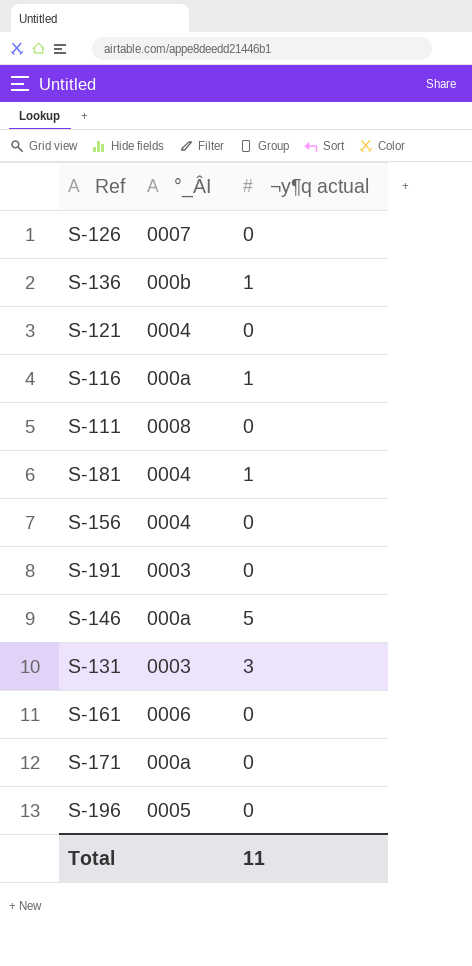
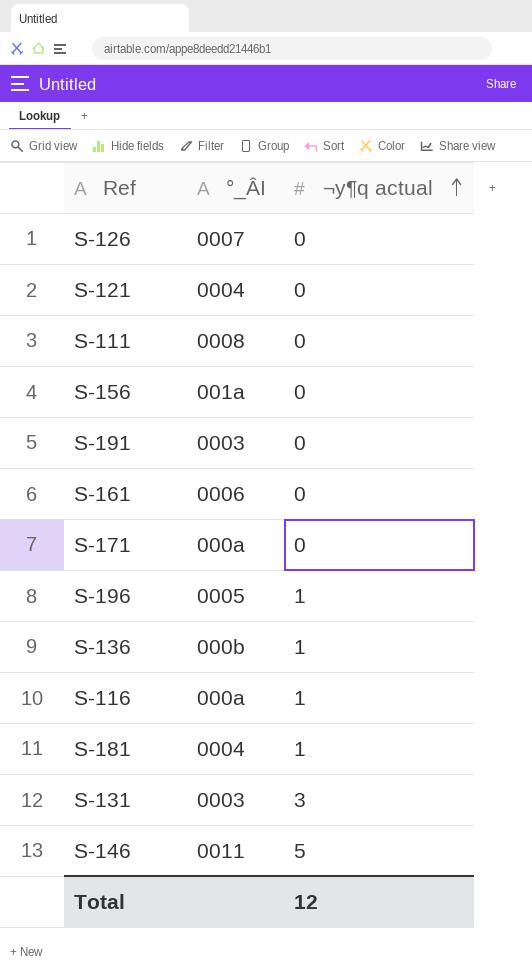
row order: none -> ¬y¶q actual ascending
S-156 | °_ÂI: 0004 -> 001a
S-196 | ¬y¶q actual: 0 -> 1
S-146 | °_ÂI: 000a -> 0011
Total | ¬y¶q actual: 11 -> 12

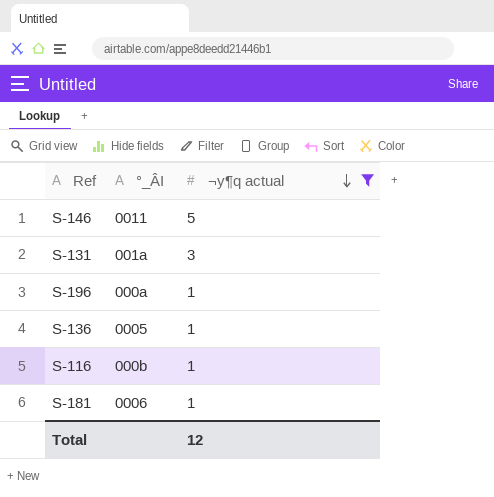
filter: none -> ¬y¶q actual != 0
row order: ¬y¶q actual ascending -> ¬y¶q actual descending
S-131 | °_ÂI: 0003 -> 001a
S-196 | °_ÂI: 0005 -> 000a
S-136 | °_ÂI: 000b -> 0005
S-116 | °_ÂI: 000a -> 000b
S-181 | °_ÂI: 0004 -> 0006

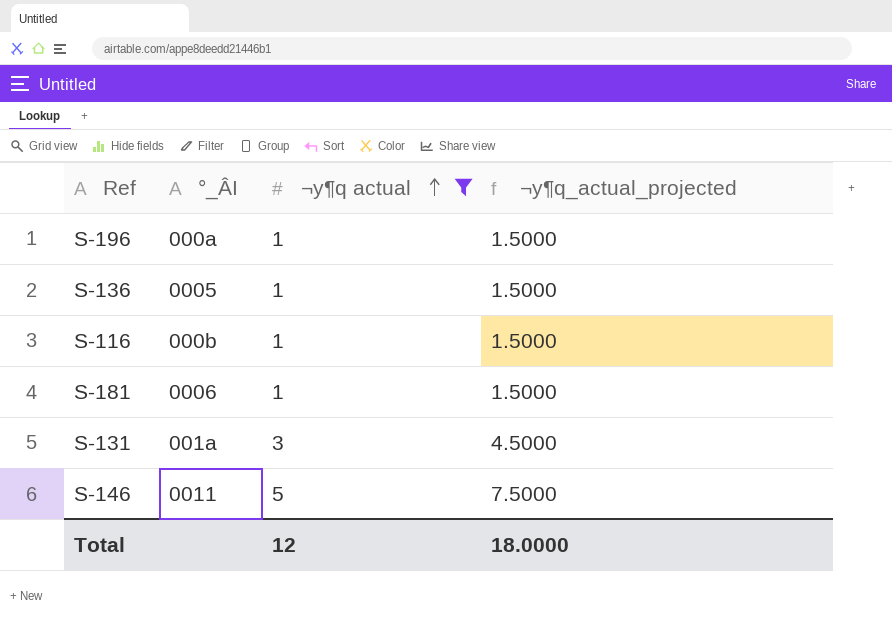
row order: ¬y¶q actual descending -> ¬y¶q actual ascending
column ¬y¶q_actual_projected | formula: none -> [¬y¶q actual] * 1.5

